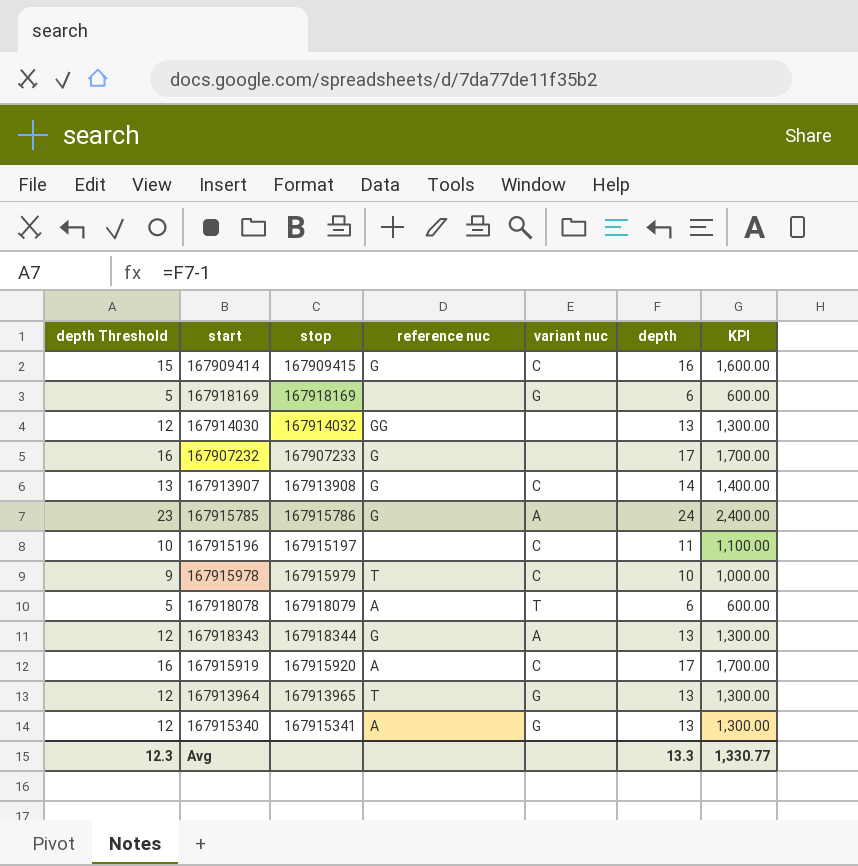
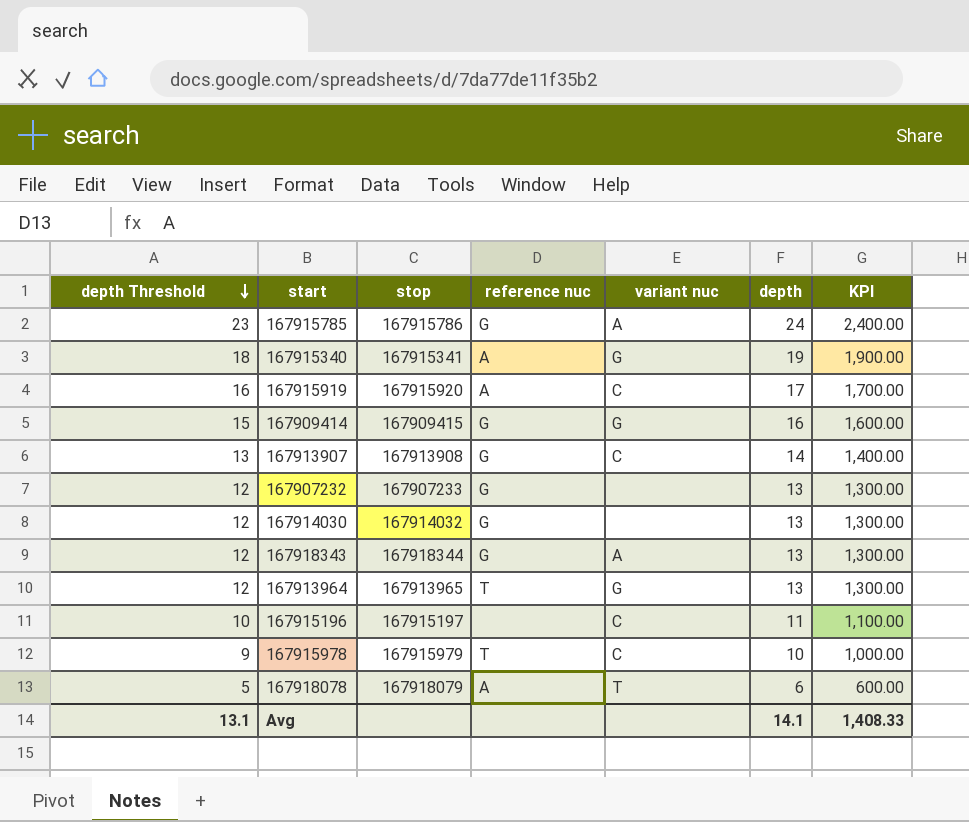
row order: none -> depth Threshold descending
row 167918169: 5 | 167918169 | none | G | 6 | 600.00 -> none
167915340 | depth Threshold: 12 -> 18
167915340 | depth: 13 -> 19
167915340 | KPI: 1,300.00 -> 1,900.00
167909414 | variant nuc: C -> G
167907232 | depth Threshold: 16 -> 12
167907232 | depth: 17 -> 13
167907232 | KPI: 1,700.00 -> 1,300.00
167914030 | reference nuc: GG -> G
Avg | depth Threshold: 12.3 -> 13.1
Avg | depth: 13.3 -> 14.1
Avg | KPI: 1,330.77 -> 1,408.33

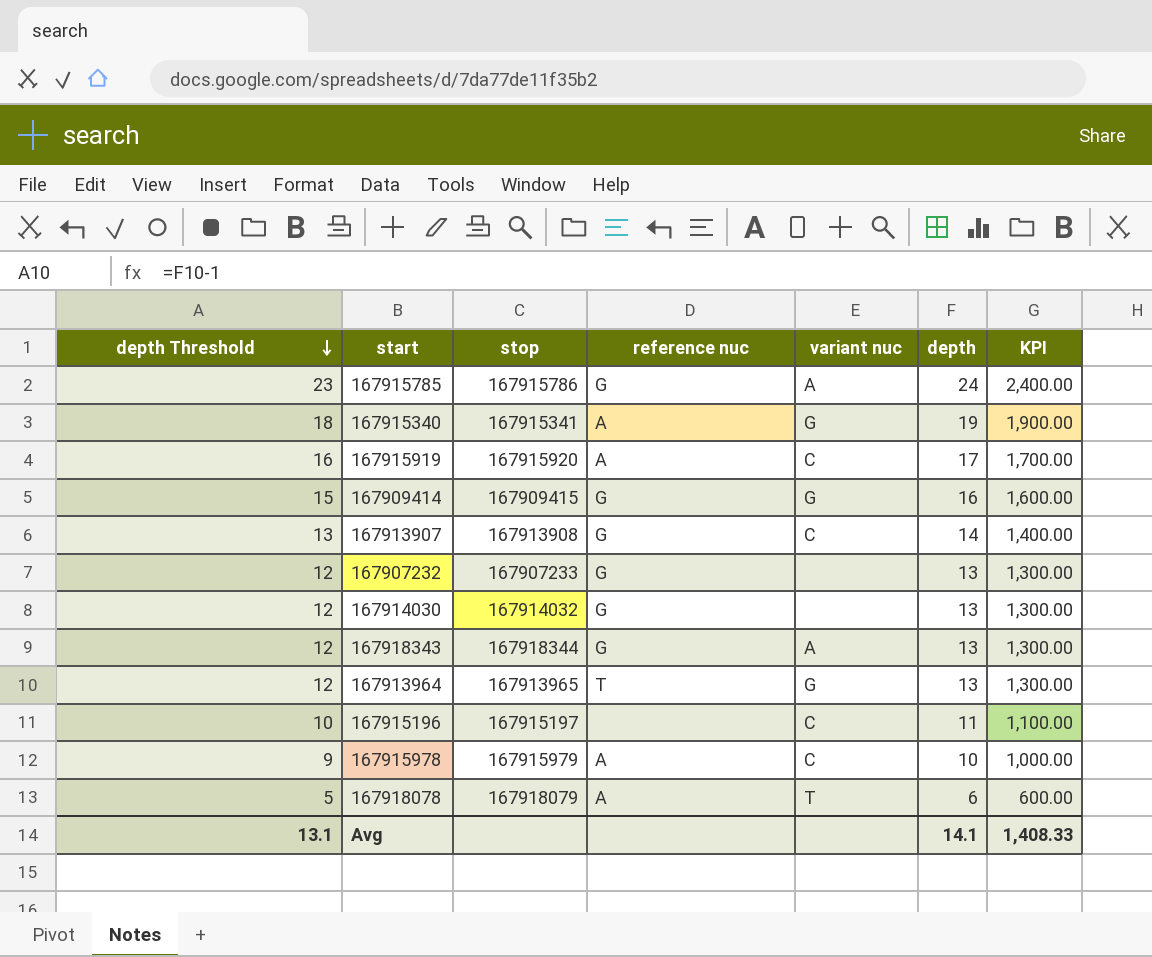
167915978 | reference nuc: T -> A

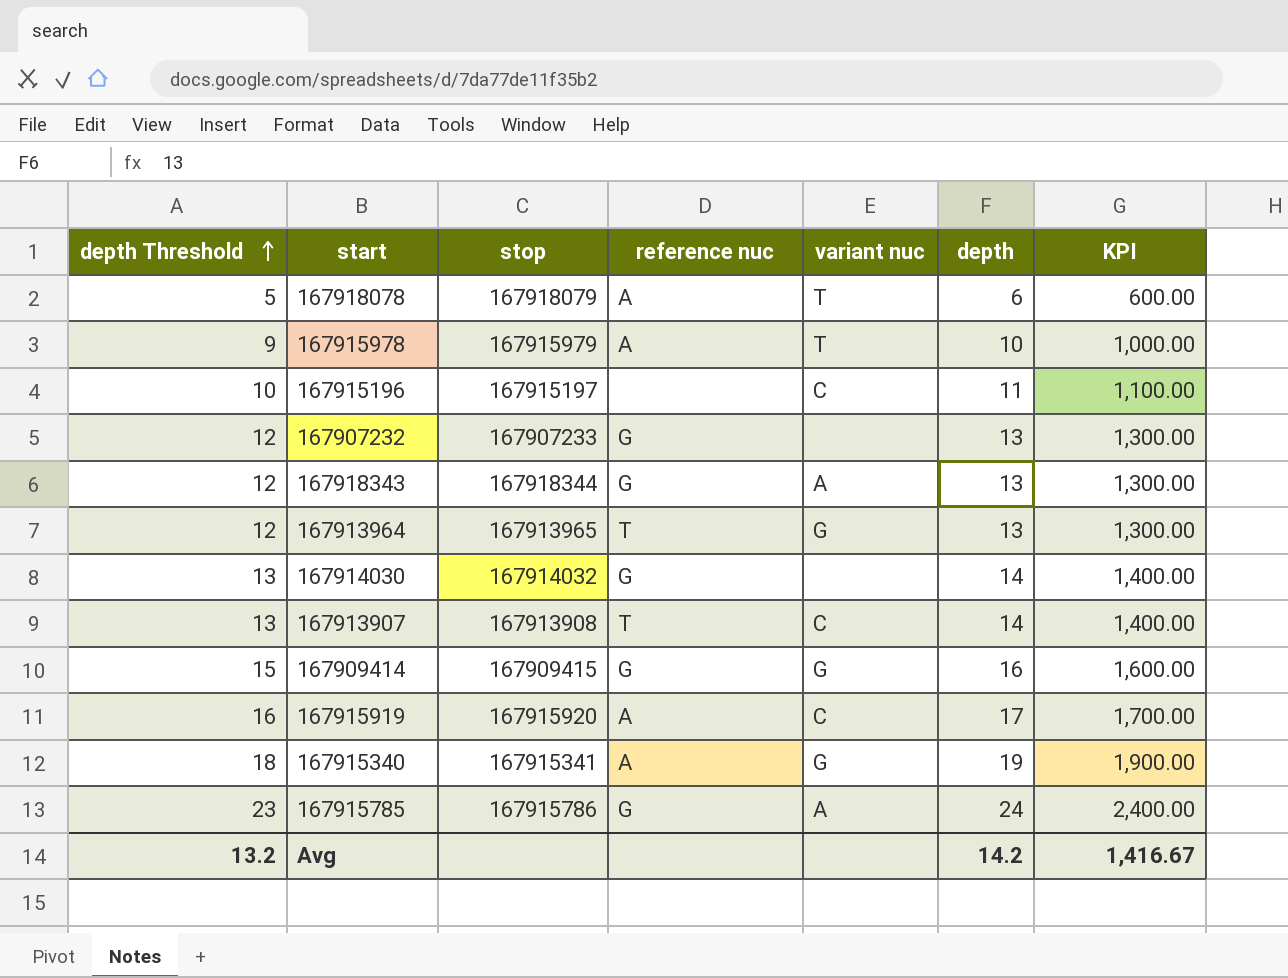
row order: depth Threshold descending -> depth Threshold ascending
167915978 | variant nuc: C -> T
167914030 | depth Threshold: 12 -> 13
167914030 | depth: 13 -> 14
167914030 | KPI: 1,300.00 -> 1,400.00
167913907 | reference nuc: G -> T
Avg | depth Threshold: 13.1 -> 13.2
Avg | depth: 14.1 -> 14.2
Avg | KPI: 1,408.33 -> 1,416.67

